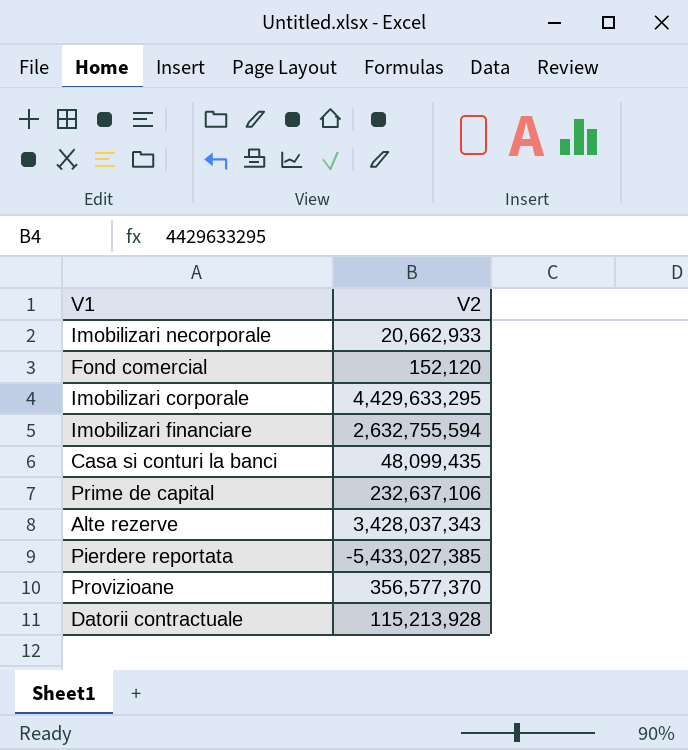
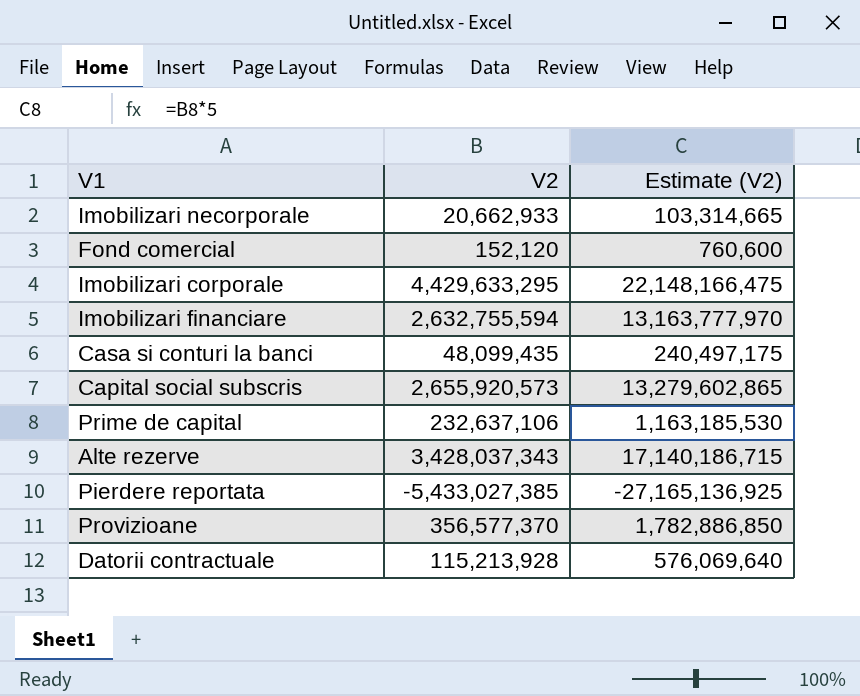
column Estimate (V2) | formula: none -> [V2] * 5
row Capital social subscris: none -> 2,655,920,573 | 13,279,602,865

